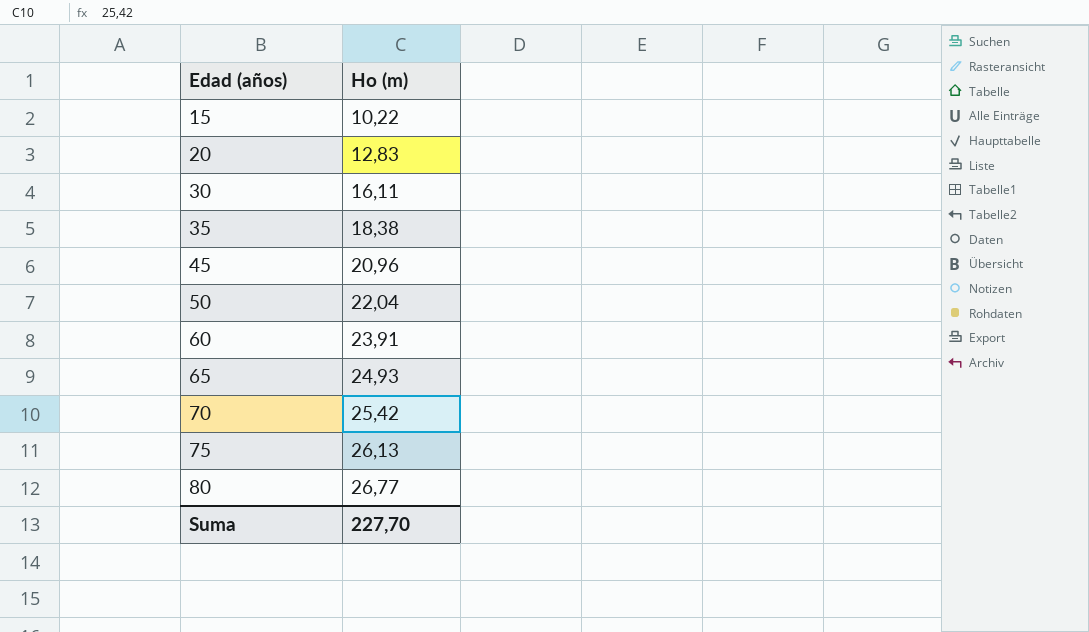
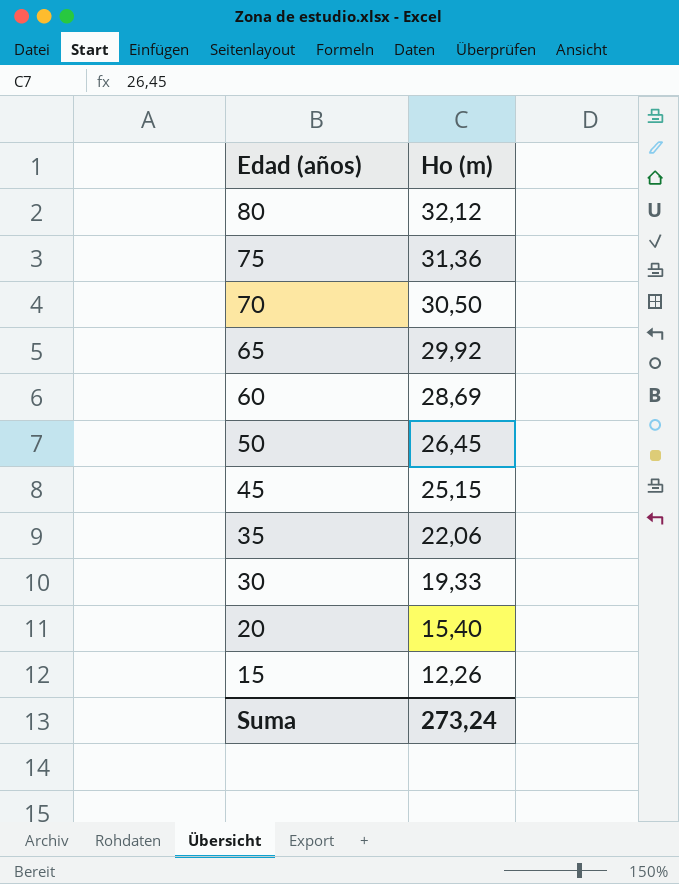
row order: Edad (años) ascending -> Edad (años) descending
80 | Ho (m): 26,77 -> 32,12
75 | Ho (m): 26,13 -> 31,36
70 | Ho (m): 25,42 -> 30,50
65 | Ho (m): 24,93 -> 29,92
60 | Ho (m): 23,91 -> 28,69
50 | Ho (m): 22,04 -> 26,45
45 | Ho (m): 20,96 -> 25,15
35 | Ho (m): 18,38 -> 22,06
30 | Ho (m): 16,11 -> 19,33
20 | Ho (m): 12,83 -> 15,40
15 | Ho (m): 10,22 -> 12,26
Suma | Ho (m): 227,70 -> 273,24

